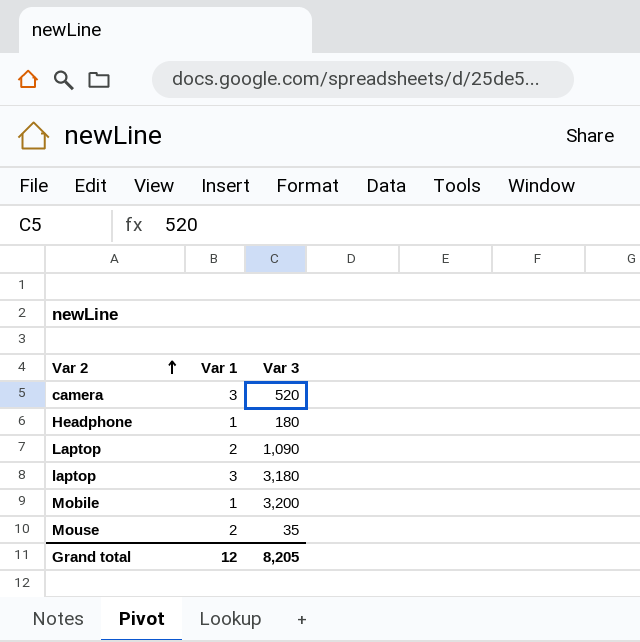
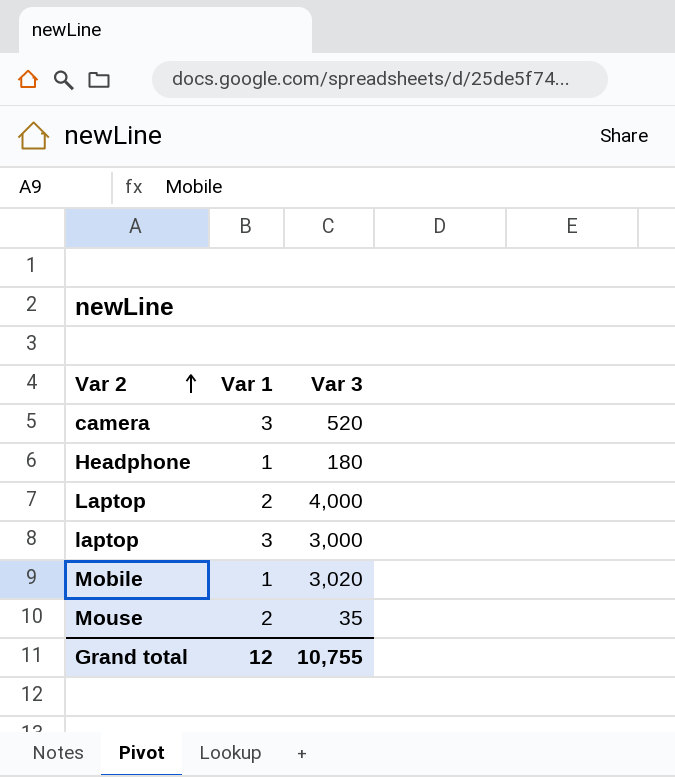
Laptop | Var 3: 1,090 -> 4,000
laptop | Var 3: 3,180 -> 3,000
Mobile | Var 3: 3,200 -> 3,020
Grand total | Var 3: 8,205 -> 10,755

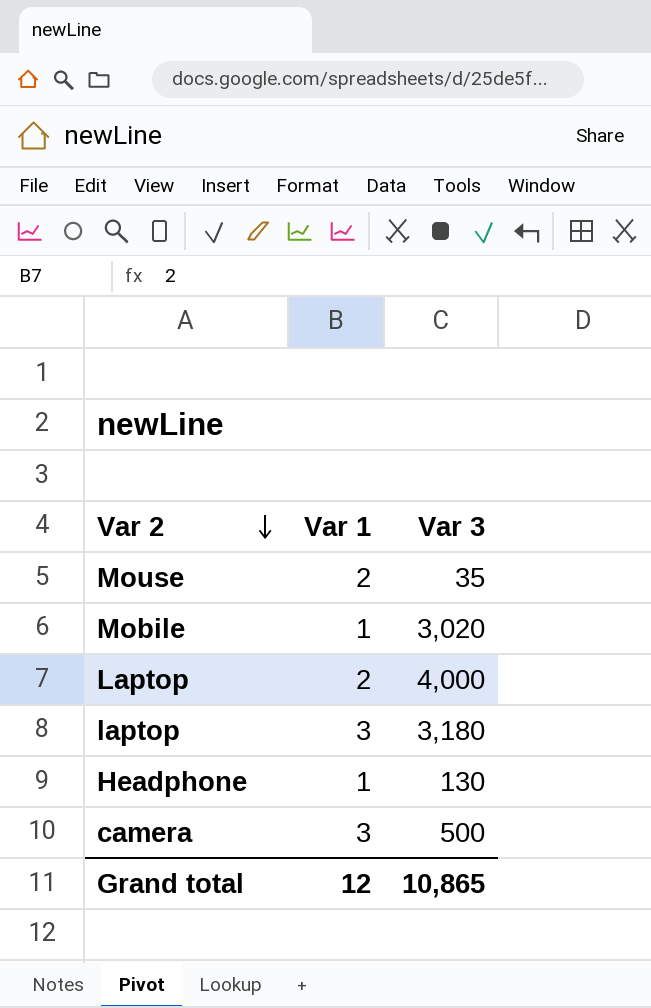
row order: Var 2 ascending -> Var 2 descending
laptop | Var 3: 3,000 -> 3,180
Headphone | Var 3: 180 -> 130
camera | Var 3: 520 -> 500
Grand total | Var 3: 10,755 -> 10,865

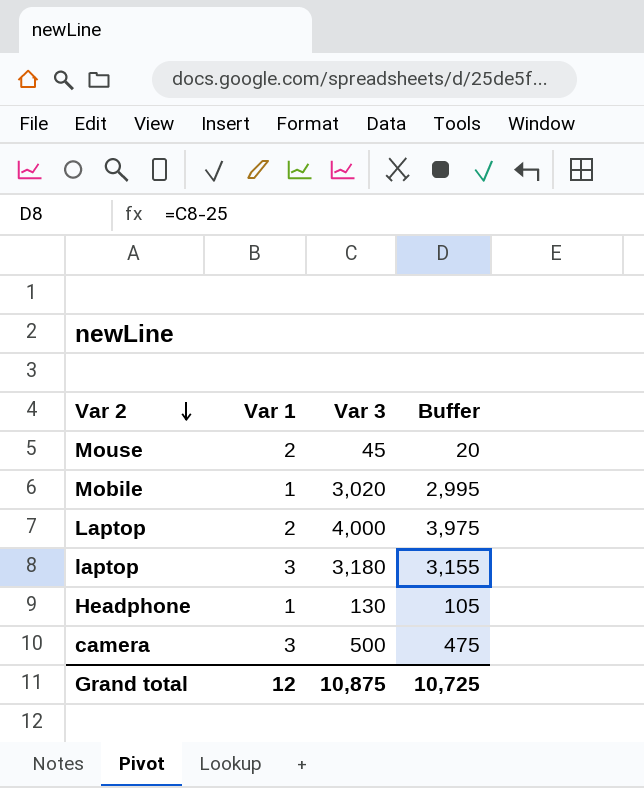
column Buffer | formula: none -> [Var 3] - 25
Mouse | Var 3: 35 -> 45
Grand total | Var 3: 10,865 -> 10,875

